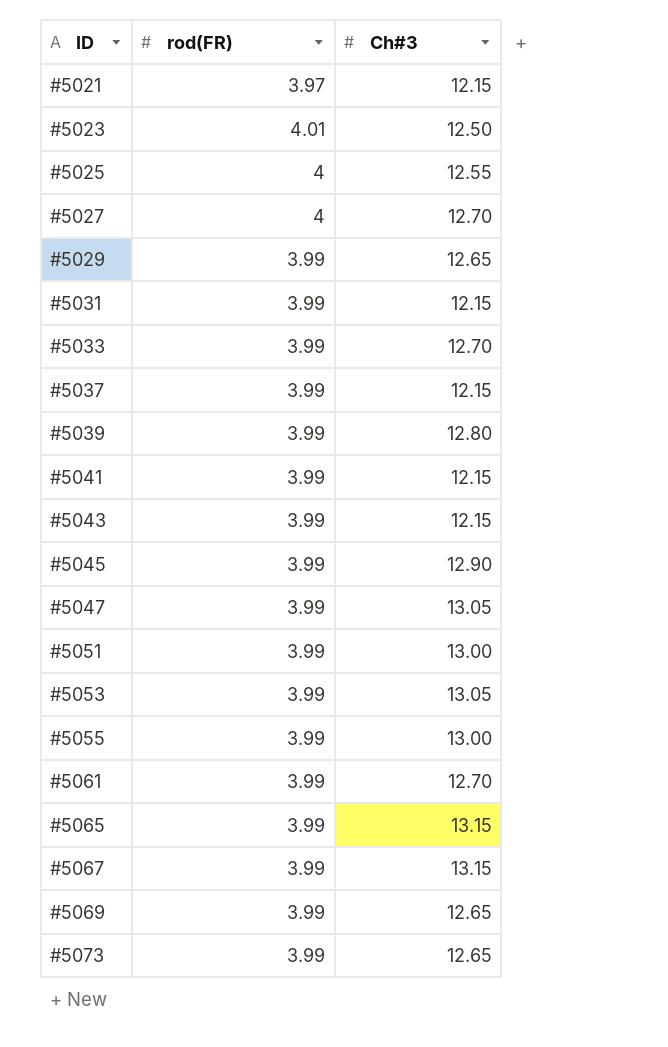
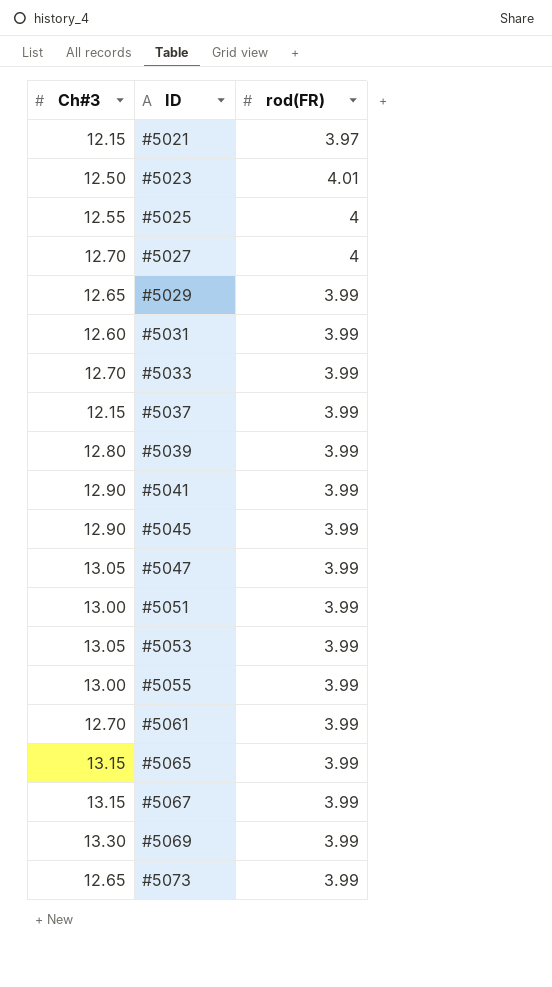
column Ch#3 | position: 3 -> 1
row #5043: 3.99 | 12.15 -> none
#5031 | Ch#3: 12.15 -> 12.60
#5041 | Ch#3: 12.15 -> 12.90
#5069 | Ch#3: 12.65 -> 13.30

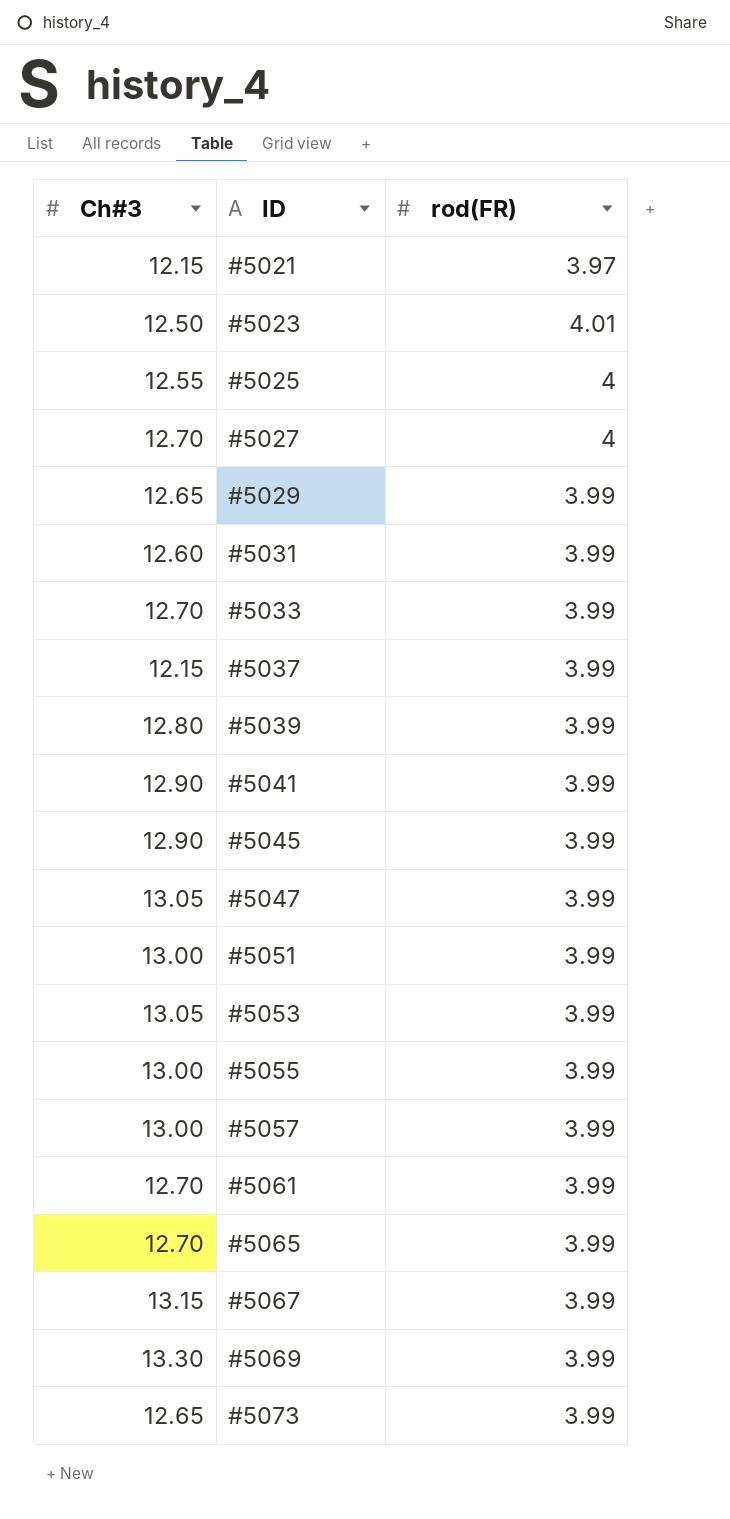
row #5057: none -> 13.00 | 3.99
#5065 | Ch#3: 13.15 -> 12.70

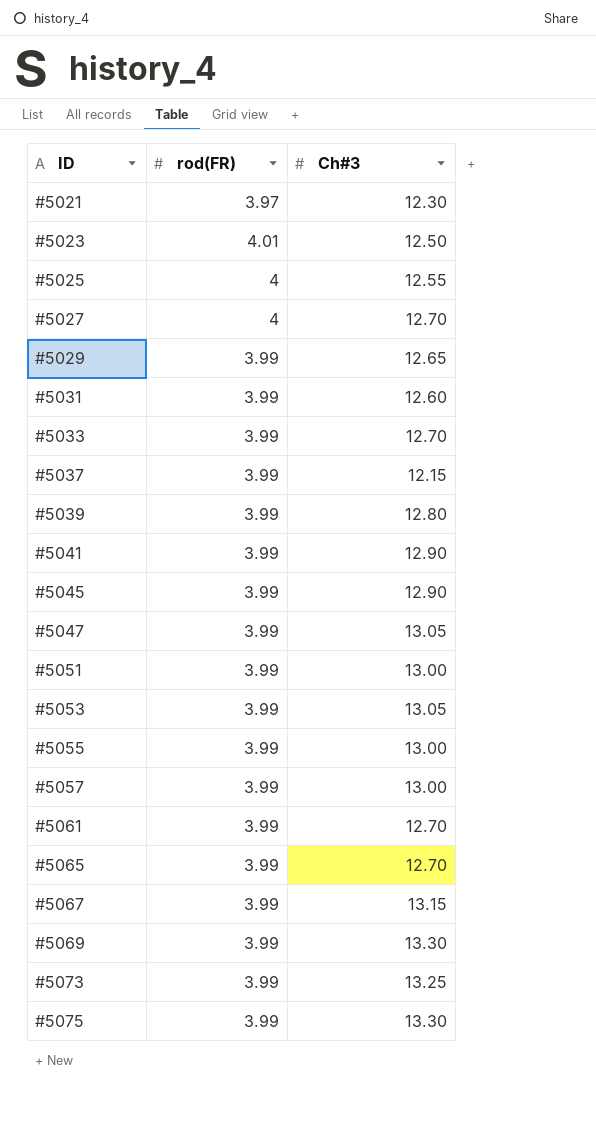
column Ch#3 | position: 1 -> 3
#5021 | Ch#3: 12.15 -> 12.30
#5073 | Ch#3: 12.65 -> 13.25
row #5075: none -> 3.99 | 13.30

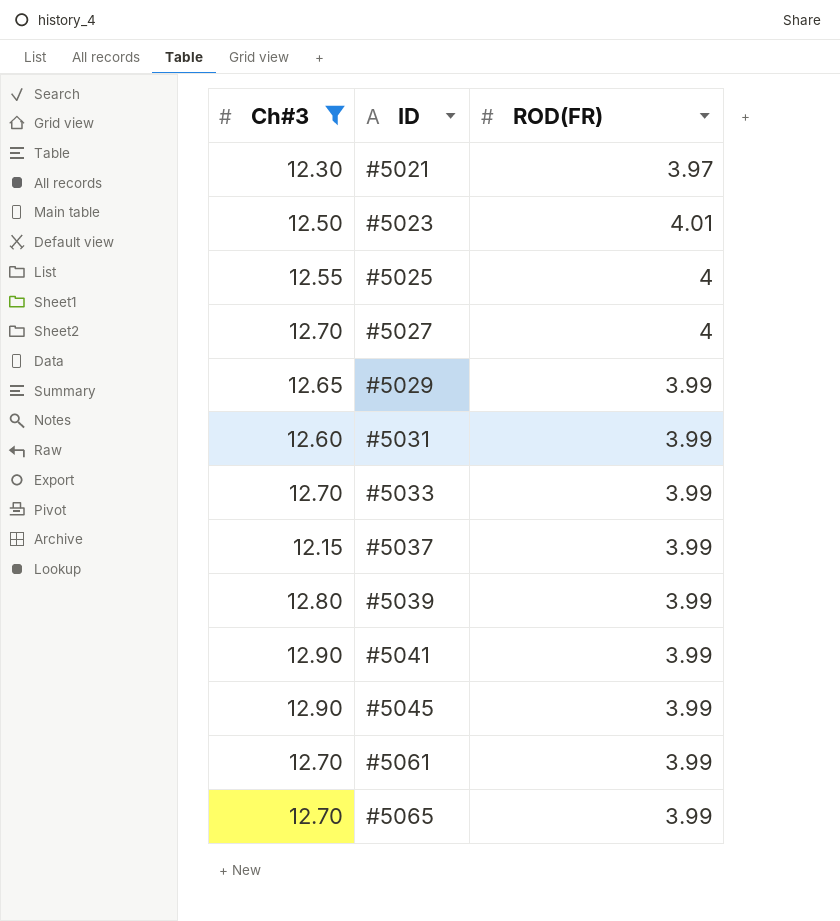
filter: none -> Ch#3 <= 12.90
column Ch#3 | position: 3 -> 1
column name: rod(FR) -> ROD(FR)

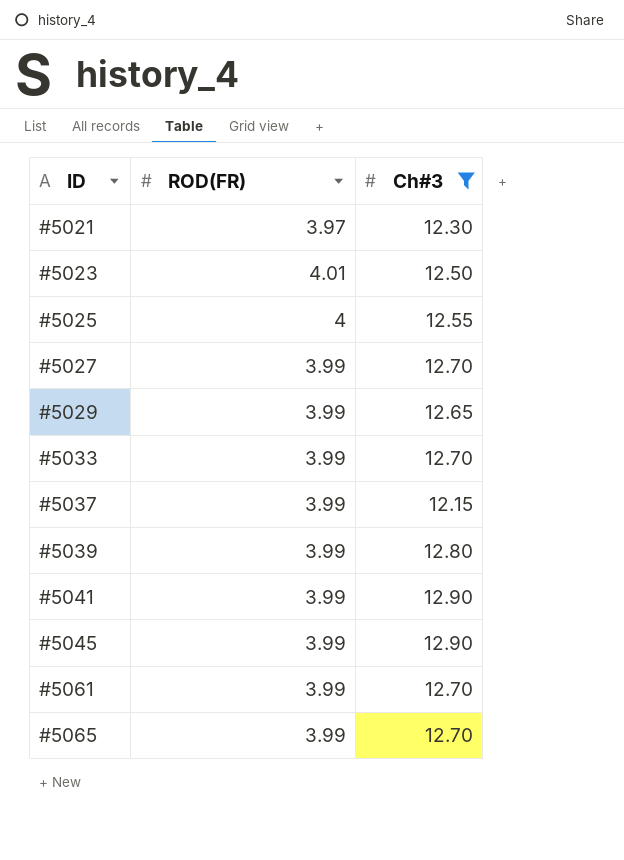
column Ch#3 | position: 1 -> 3
row #5031: 12.60 | 3.99 -> none
#5027 | ROD(FR): 4 -> 3.99

